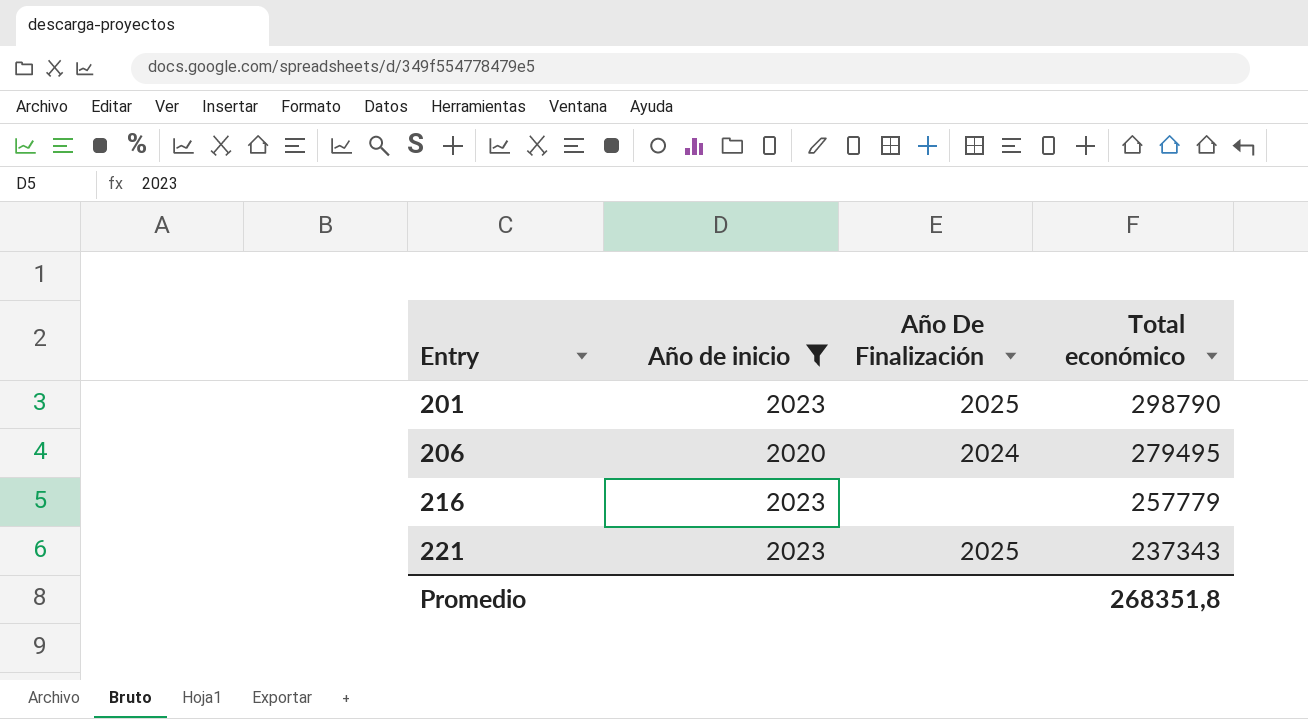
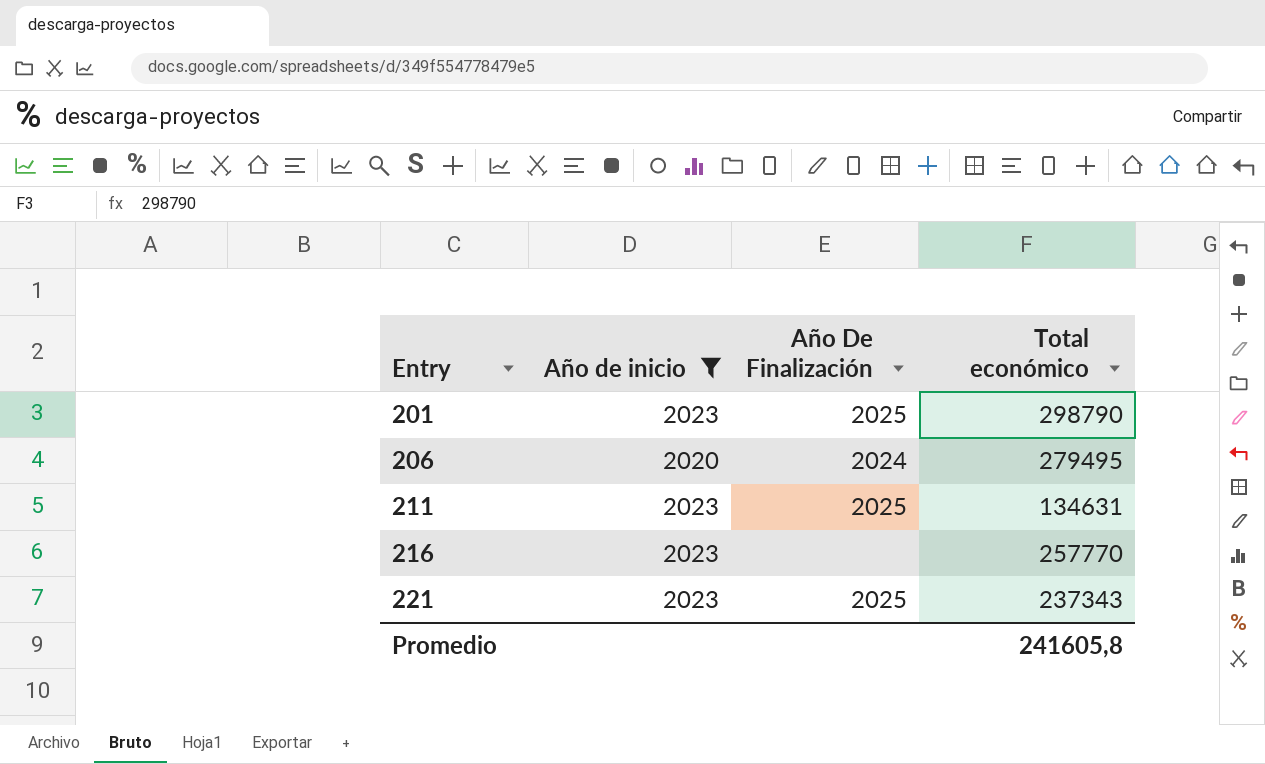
row 211: none -> 2023 | 2025 | 134631
216 | Total económico: 257779 -> 257770
Promedio | Total económico: 268351,8 -> 241605,8

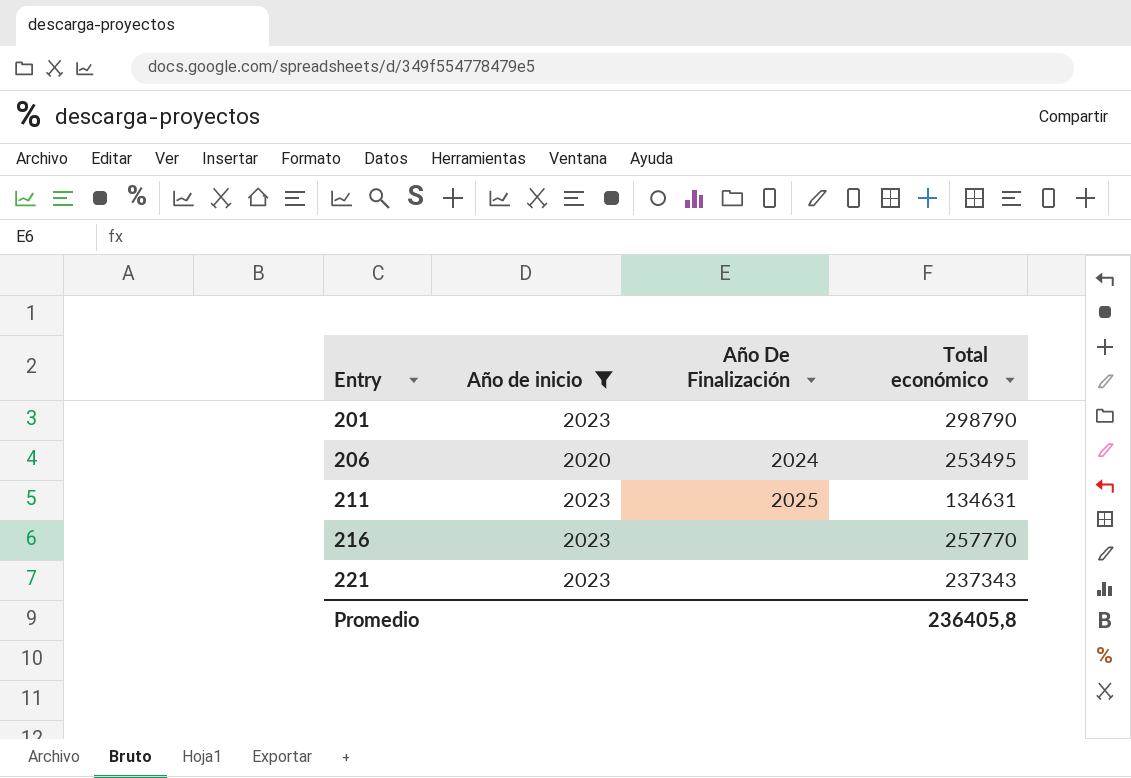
201 | Año De Finalización: 2025 -> none
206 | Total económico: 279495 -> 253495
221 | Año De Finalización: 2025 -> none
Promedio | Total económico: 241605,8 -> 236405,8

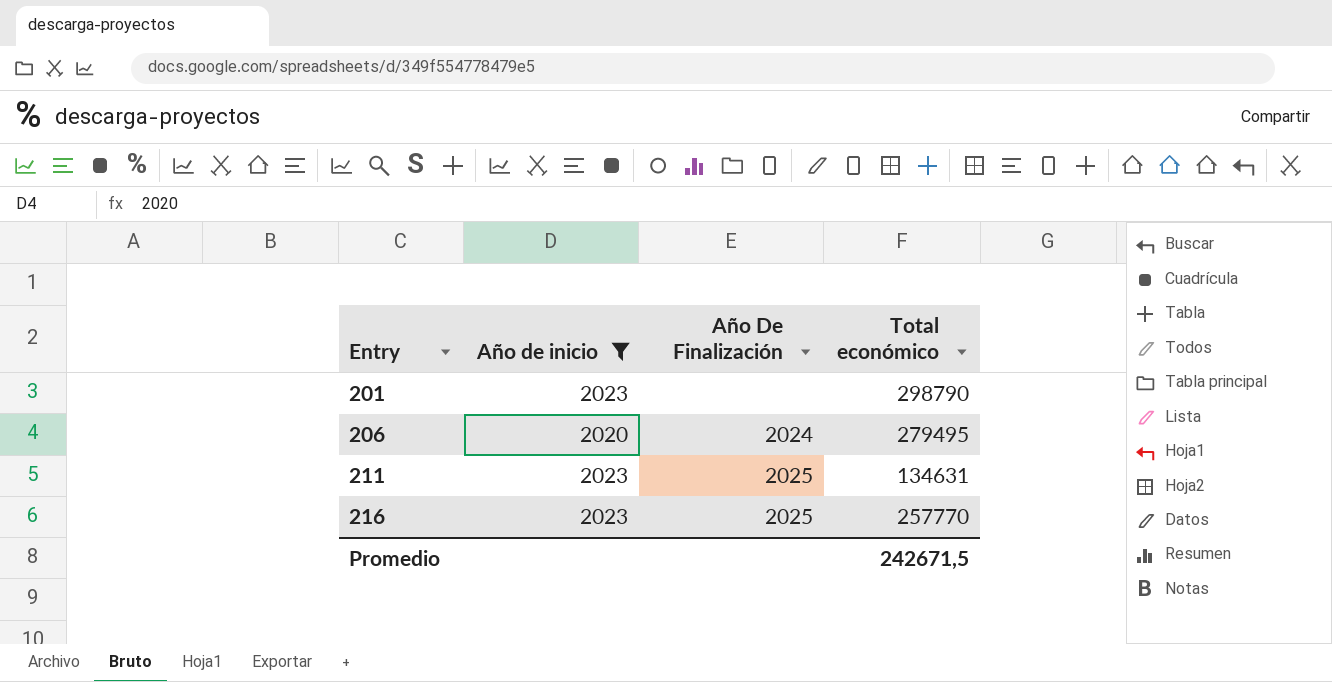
row 221: 2023 | none | 237343 -> none
206 | Total económico: 253495 -> 279495
216 | Año De Finalización: none -> 2025
Promedio | Total económico: 236405,8 -> 242671,5

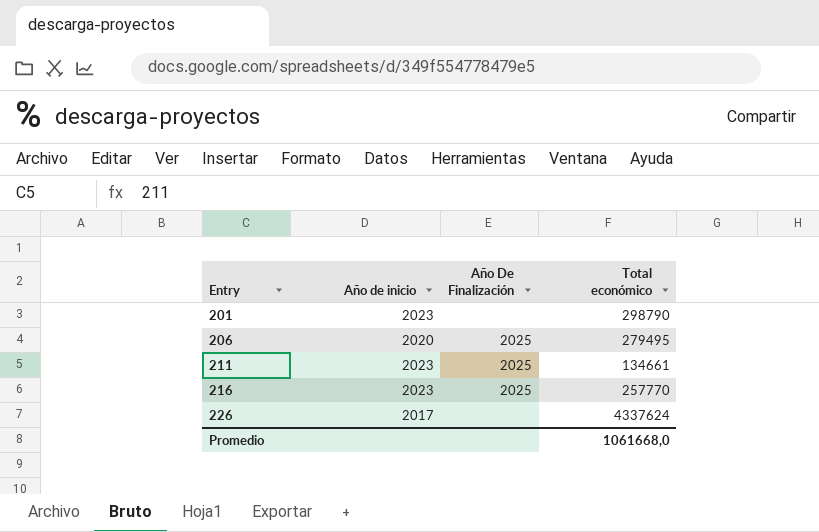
filter: Año de inicio != 2017 -> none
206 | Año De Finalización: 2024 -> 2025
211 | Total económico: 134631 -> 134661
Promedio | Total económico: 242671,5 -> 1061668,0

